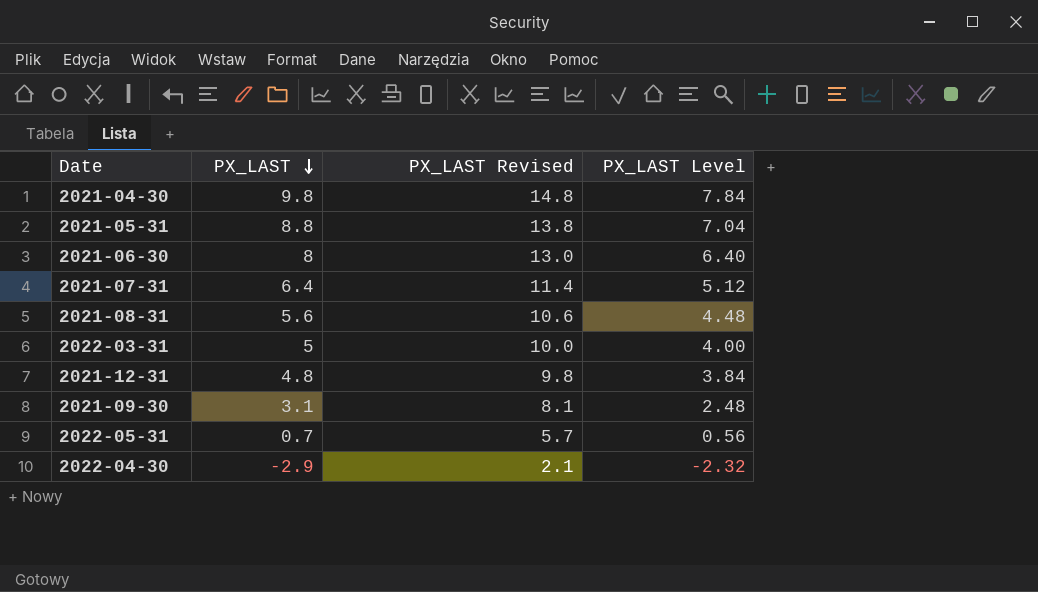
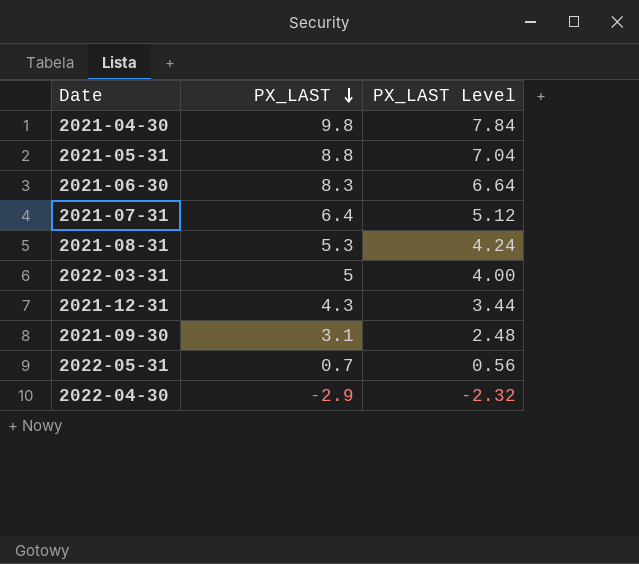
column PX_LAST Revised | formula: [PX_LAST] + 5 -> none
2021-06-30 | PX_LAST: 8 -> 8.3
2021-06-30 | PX_LAST Level: 6.40 -> 6.64
2021-08-31 | PX_LAST: 5.6 -> 5.3
2021-08-31 | PX_LAST Level: 4.48 -> 4.24
2021-12-31 | PX_LAST: 4.8 -> 4.3
2021-12-31 | PX_LAST Level: 3.84 -> 3.44

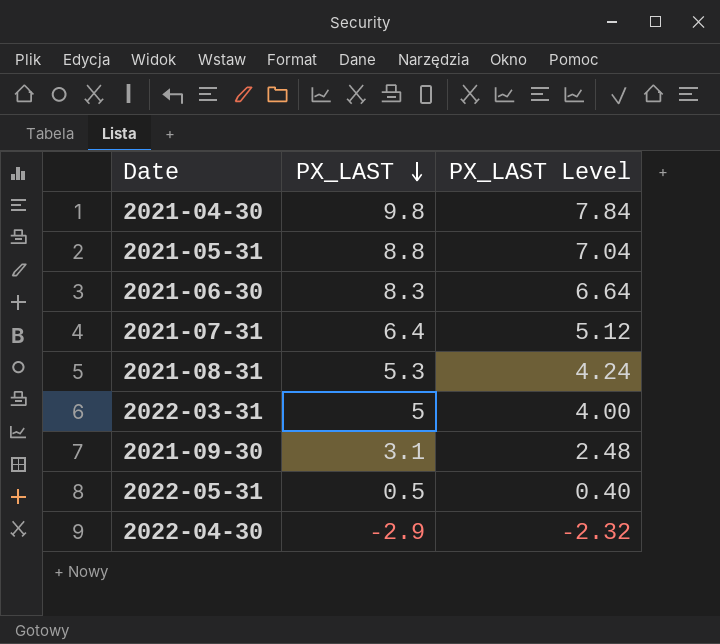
row 2021-12-31: 4.3 | 3.44 -> none
2022-05-31 | PX_LAST: 0.7 -> 0.5
2022-05-31 | PX_LAST Level: 0.56 -> 0.40

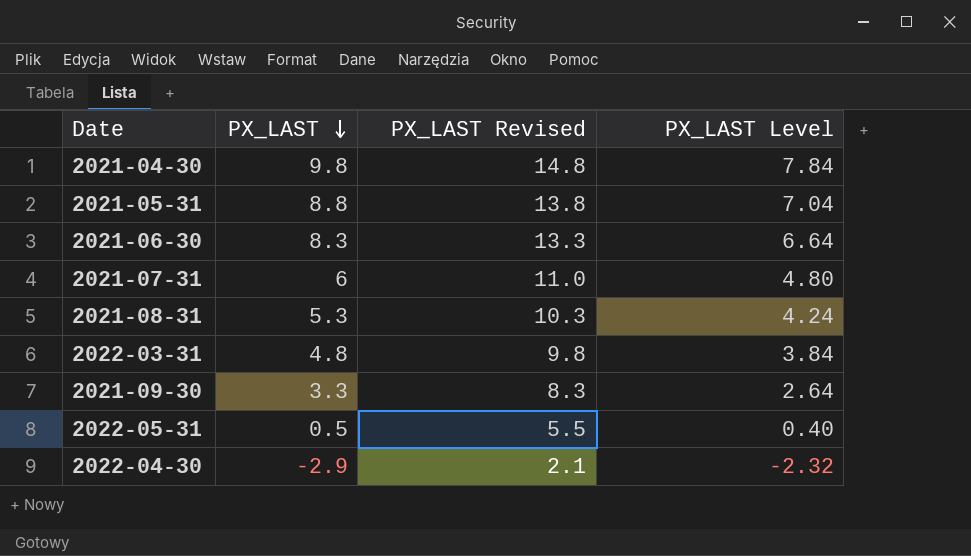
column PX_LAST Revised | formula: none -> [PX_LAST] + 5
2021-07-31 | PX_LAST: 6.4 -> 6
2021-07-31 | PX_LAST Level: 5.12 -> 4.80
2022-03-31 | PX_LAST: 5 -> 4.8
2022-03-31 | PX_LAST Level: 4.00 -> 3.84
2021-09-30 | PX_LAST: 3.1 -> 3.3
2021-09-30 | PX_LAST Level: 2.48 -> 2.64

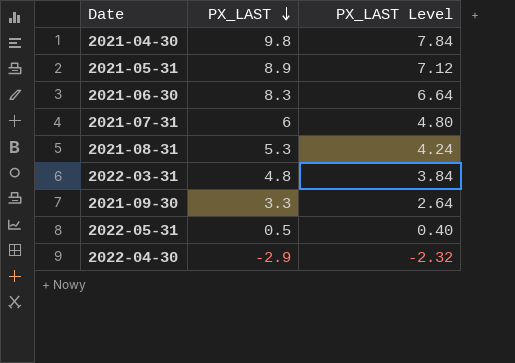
column PX_LAST Revised | formula: [PX_LAST] + 5 -> none
2021-05-31 | PX_LAST: 8.8 -> 8.9
2021-05-31 | PX_LAST Level: 7.04 -> 7.12

